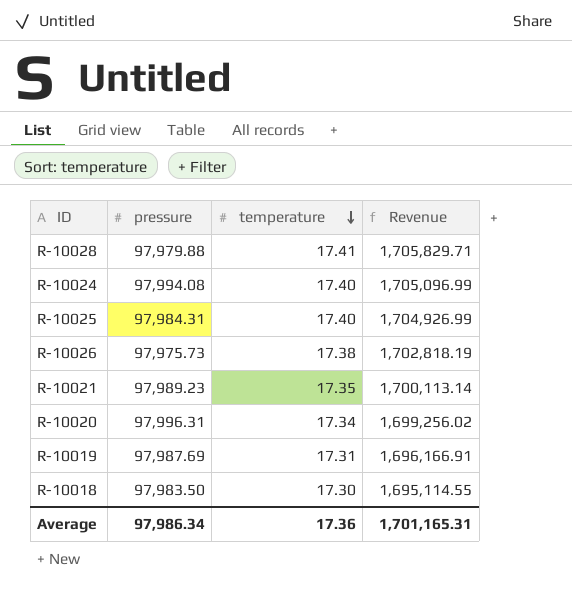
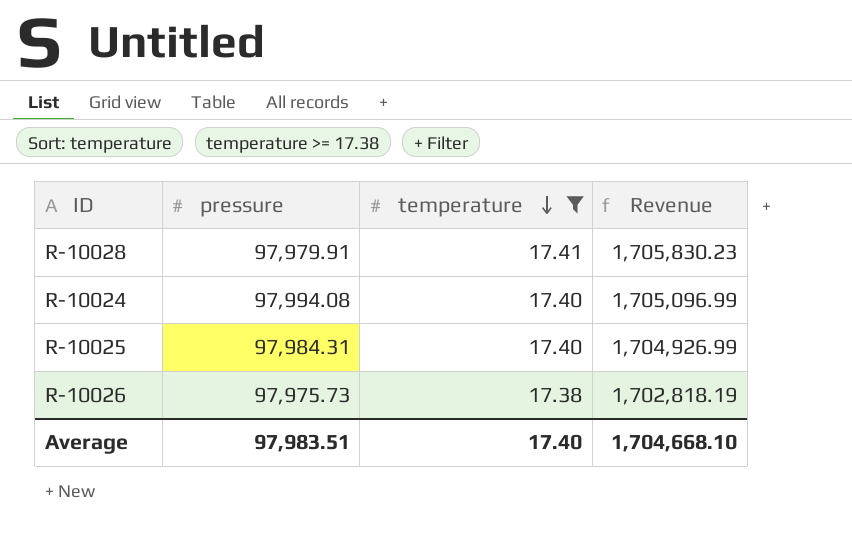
filter: none -> temperature >= 17.38
R-10028 | pressure: 97,979.88 -> 97,979.91
R-10028 | Revenue: 1,705,829.71 -> 1,705,830.23
Average | pressure: 97,986.34 -> 97,983.51
Average | temperature: 17.36 -> 17.40
Average | Revenue: 1,701,165.31 -> 1,704,668.10

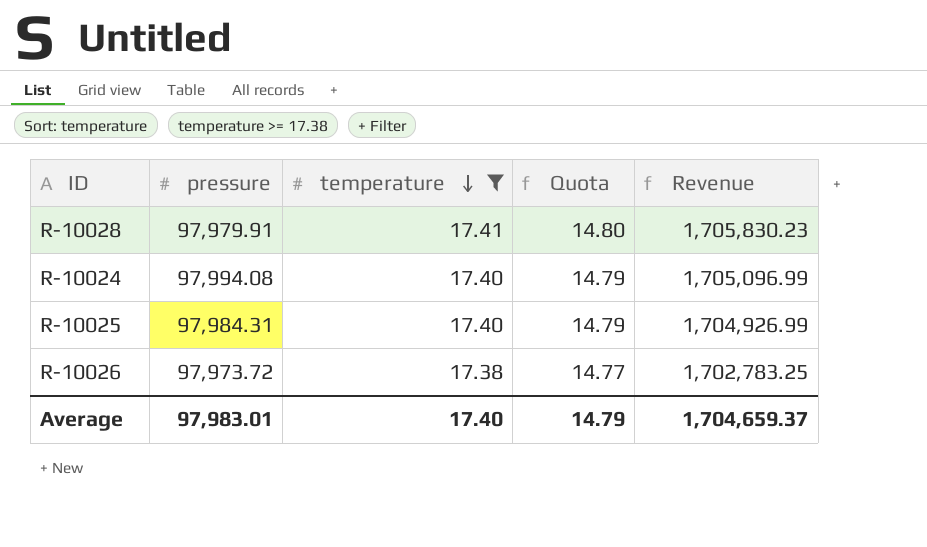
column Quota | formula: none -> [temperature] * 0.85
R-10026 | pressure: 97,975.73 -> 97,973.72
R-10026 | Revenue: 1,702,818.19 -> 1,702,783.25
Average | pressure: 97,983.51 -> 97,983.01
Average | Revenue: 1,704,668.10 -> 1,704,659.37

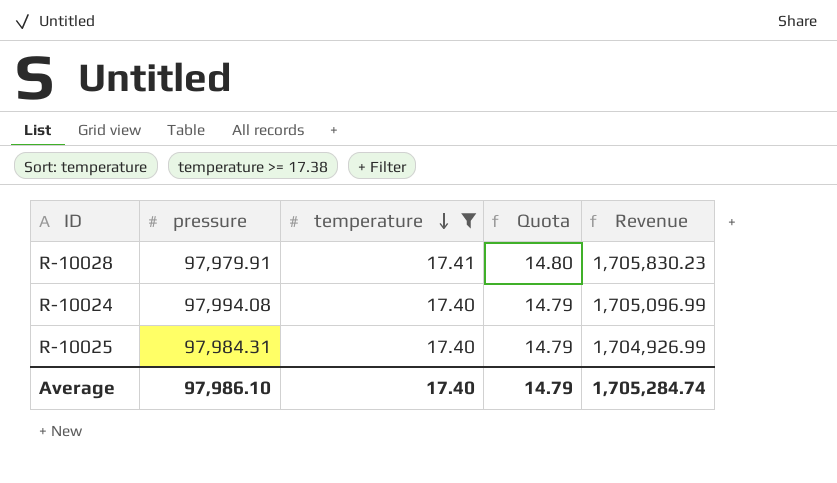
row R-10026: 97,973.72 | 17.38 | 14.77 | 1,702,783.25 -> none
Average | pressure: 97,983.01 -> 97,986.10
Average | Revenue: 1,704,659.37 -> 1,705,284.74

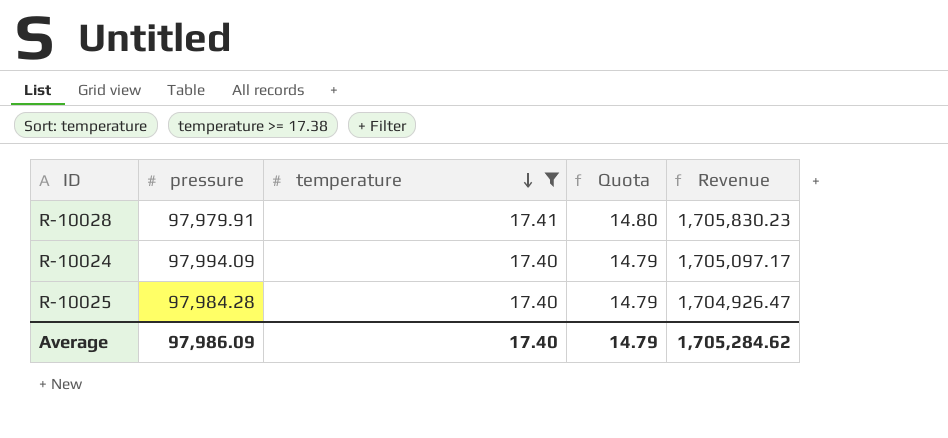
R-10024 | pressure: 97,994.08 -> 97,994.09
R-10024 | Revenue: 1,705,096.99 -> 1,705,097.17
R-10025 | pressure: 97,984.31 -> 97,984.28
R-10025 | Revenue: 1,704,926.99 -> 1,704,926.47
Average | pressure: 97,986.10 -> 97,986.09
Average | Revenue: 1,705,284.74 -> 1,705,284.62

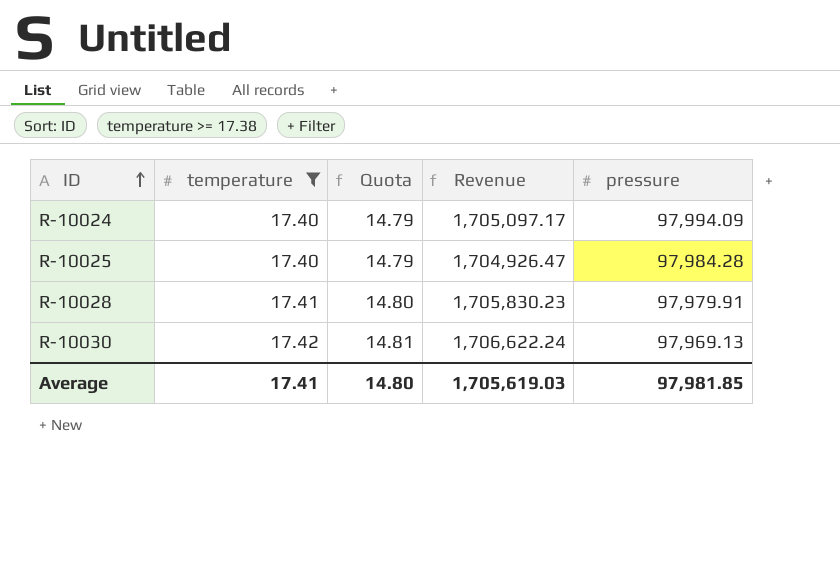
row order: temperature descending -> ID ascending
column pressure | position: 2 -> 5
row R-10030: none -> 17.42 | 14.81 | 1,706,622.24 | 97,969.13
Average | temperature: 17.40 -> 17.41
Average | Quota: 14.79 -> 14.80
Average | Revenue: 1,705,284.62 -> 1,705,619.03
Average | pressure: 97,986.09 -> 97,981.85

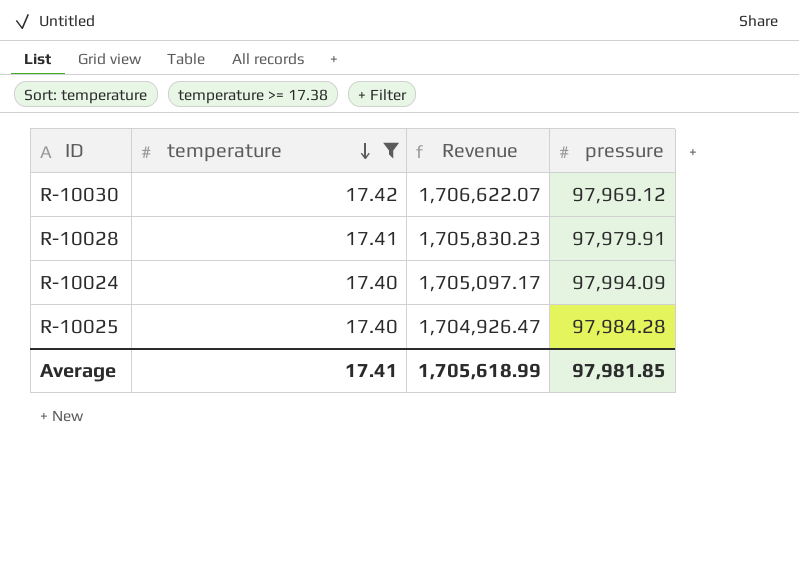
row order: ID ascending -> temperature descending
column Quota | formula: [temperature] * 0.85 -> none
R-10030 | Revenue: 1,706,622.24 -> 1,706,622.07
R-10030 | pressure: 97,969.13 -> 97,969.12
Average | Revenue: 1,705,619.03 -> 1,705,618.99

